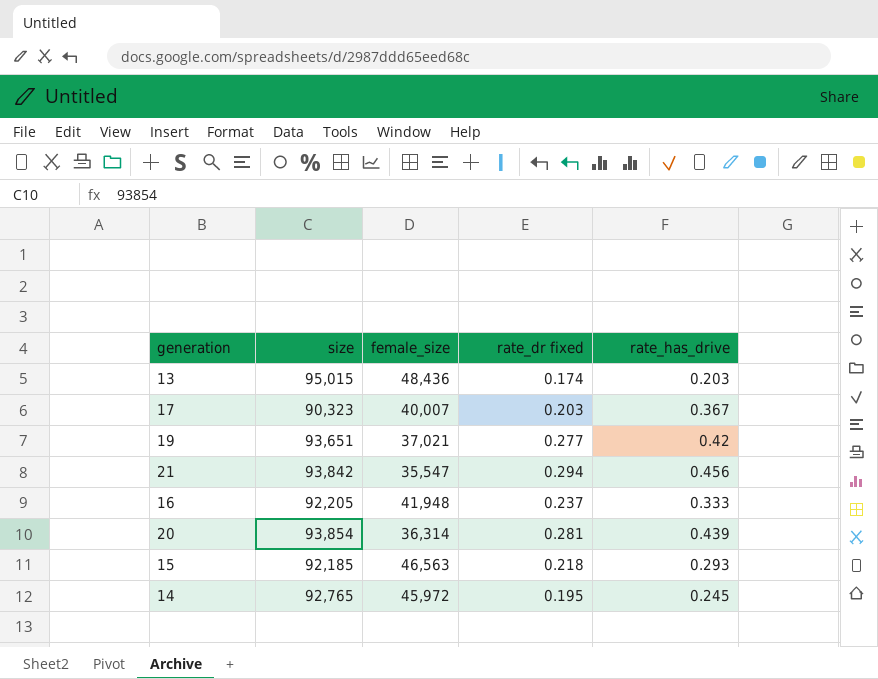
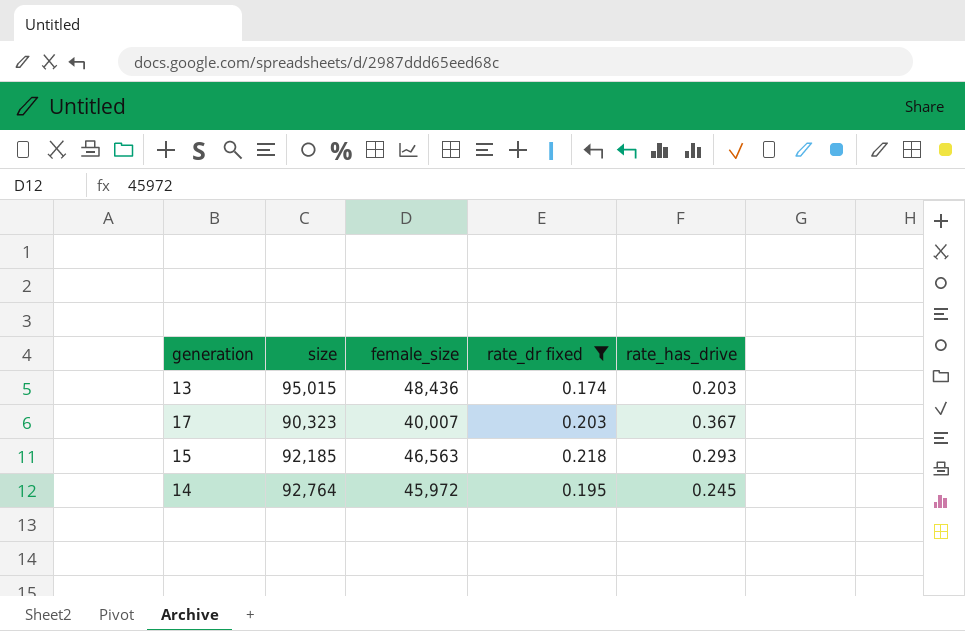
filter: none -> rate_dr fixed <= 0.218
14 | size: 92,765 -> 92,764

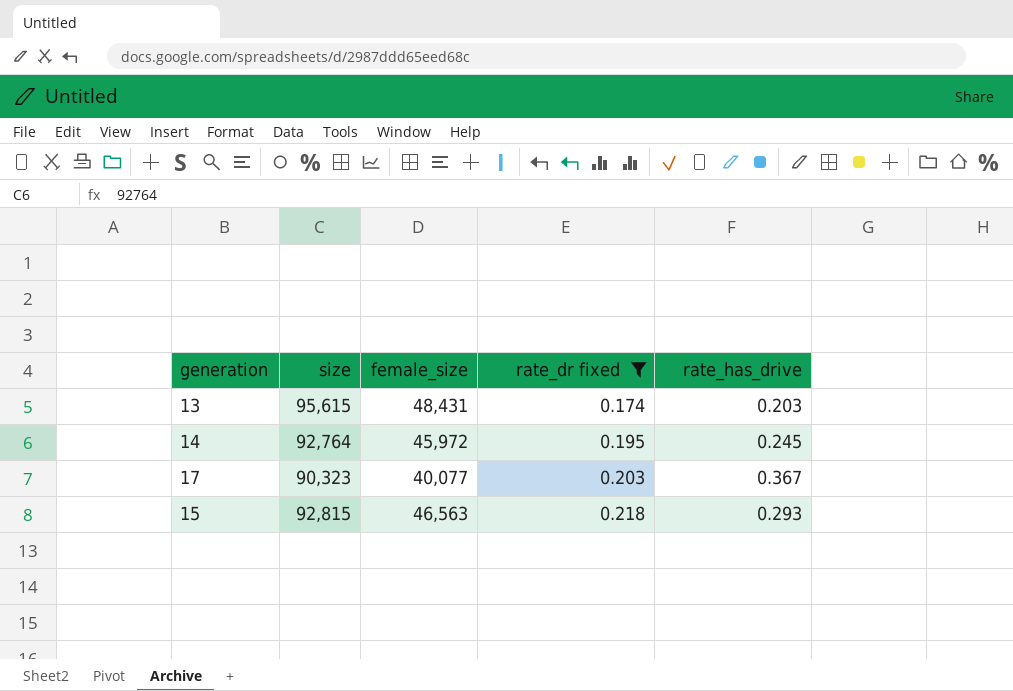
row order: none -> rate_dr fixed ascending
13 | size: 95,015 -> 95,615
13 | female_size: 48,436 -> 48,431
17 | female_size: 40,007 -> 40,077
15 | size: 92,185 -> 92,815

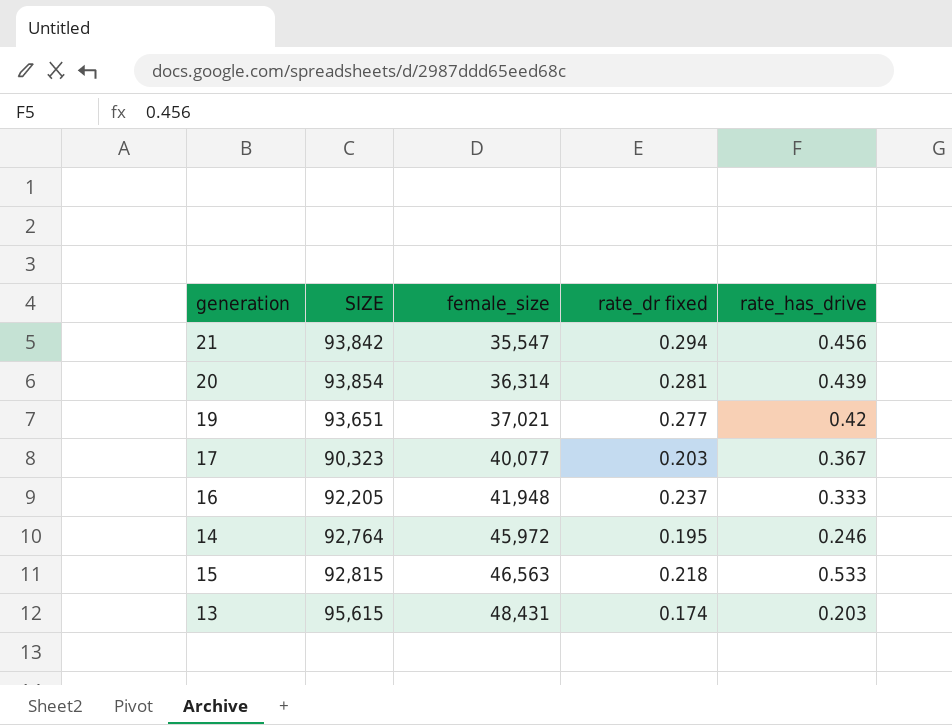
filter: rate_dr fixed <= 0.218 -> none
row order: rate_dr fixed ascending -> female_size ascending
column name: size -> SIZE
14 | rate_has_drive: 0.245 -> 0.246
15 | rate_has_drive: 0.293 -> 0.533

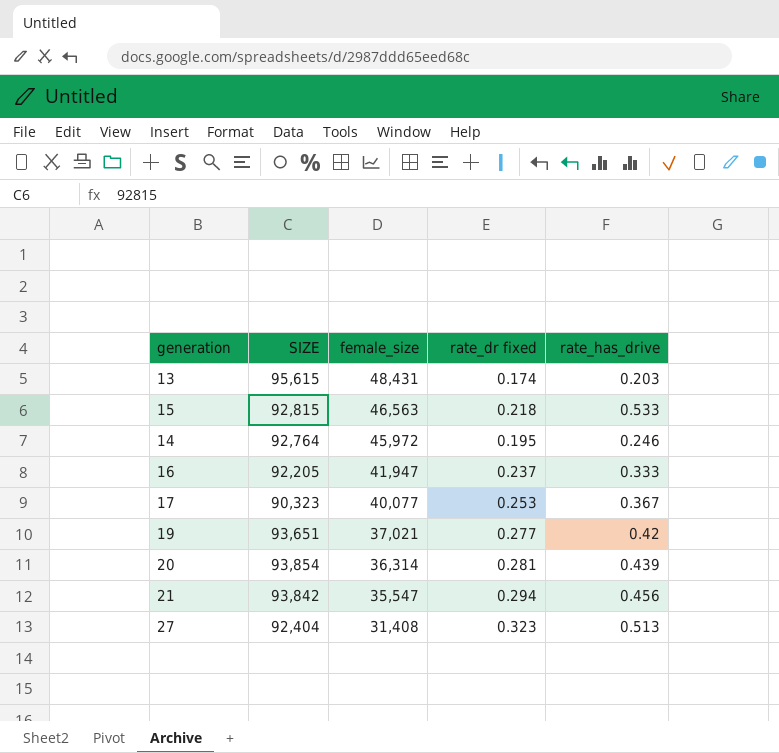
row order: female_size ascending -> female_size descending
16 | female_size: 41,948 -> 41,947
17 | rate_dr fixed: 0.203 -> 0.253
row 27: none -> 92,404 | 31,408 | 0.323 | 0.513

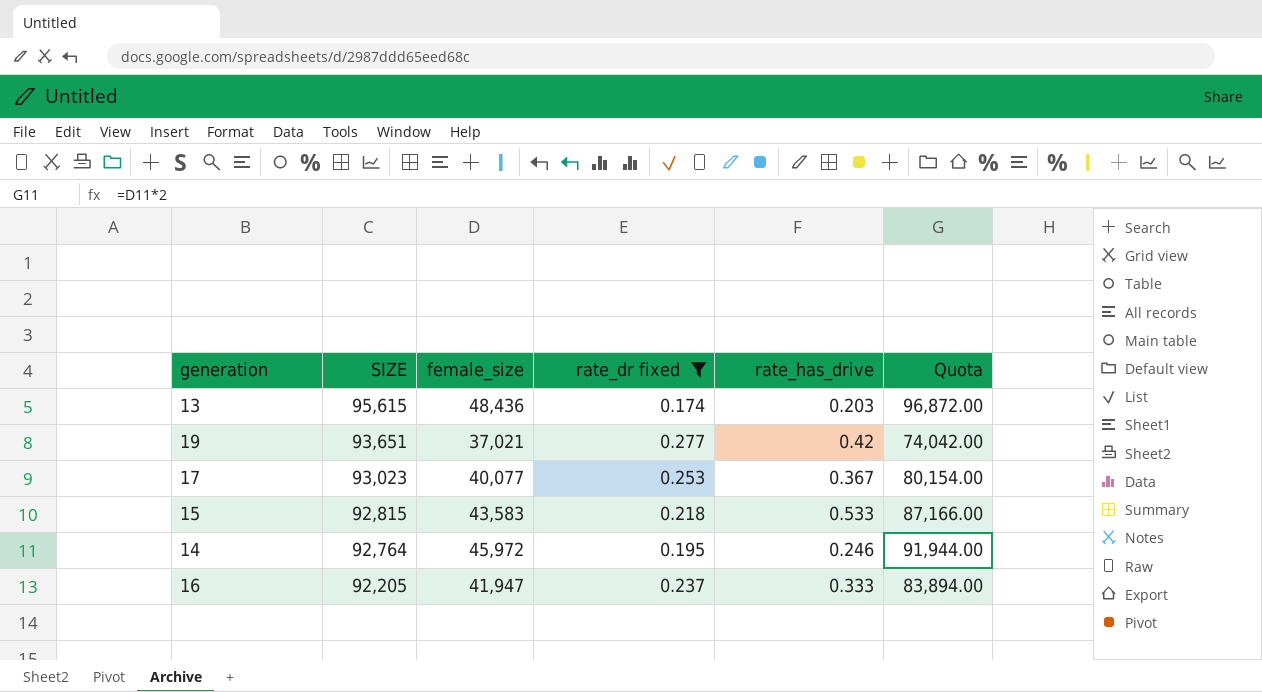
filter: none -> rate_dr fixed <= 0.277
row order: female_size descending -> SIZE descending
column Quota | formula: none -> [female_size] * 2
13 | female_size: 48,431 -> 48,436
17 | SIZE: 90,323 -> 93,023
15 | female_size: 46,563 -> 43,583

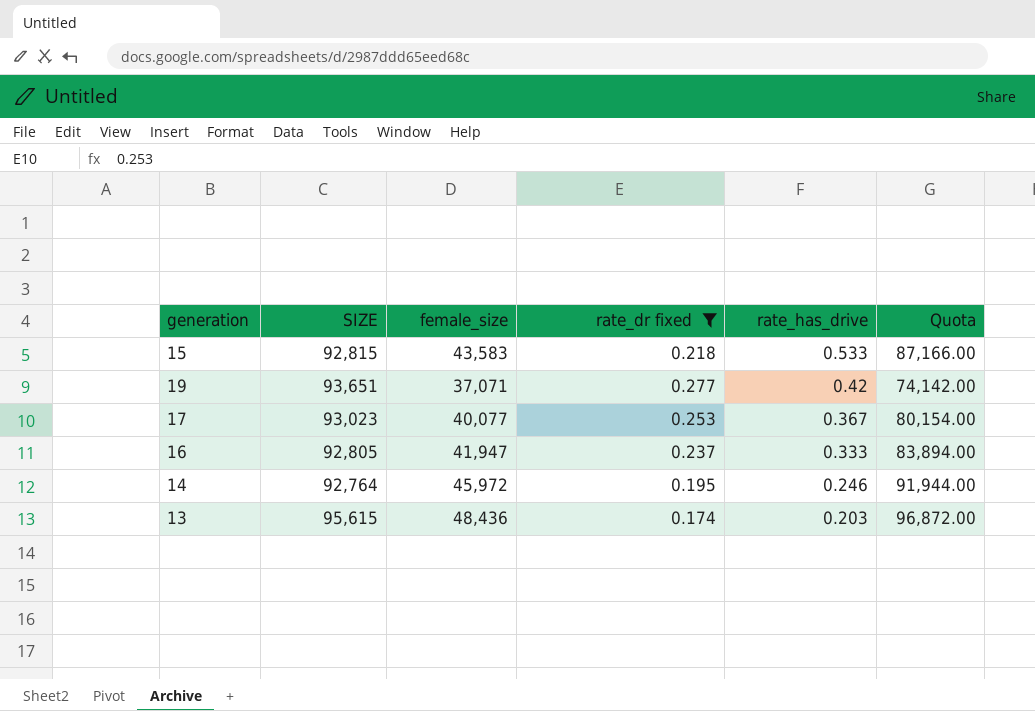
row order: SIZE descending -> rate_has_drive descending
19 | female_size: 37,021 -> 37,071
19 | Quota: 74,042.00 -> 74,142.00
16 | SIZE: 92,205 -> 92,805

